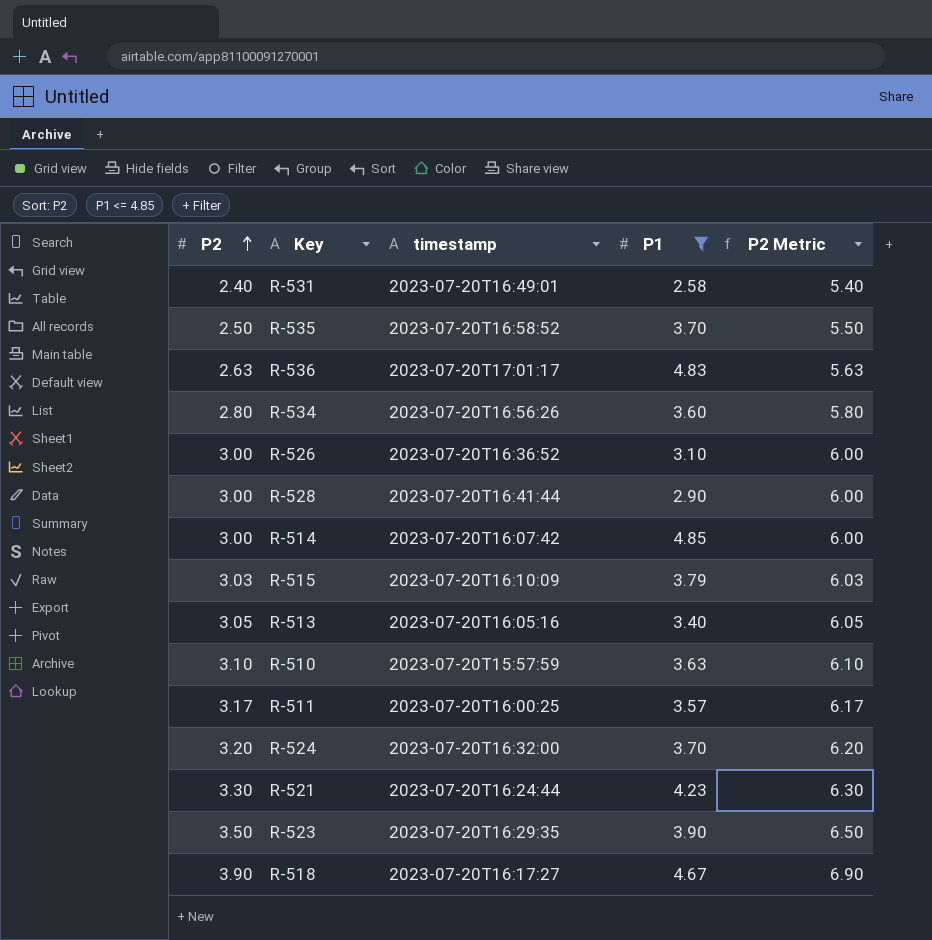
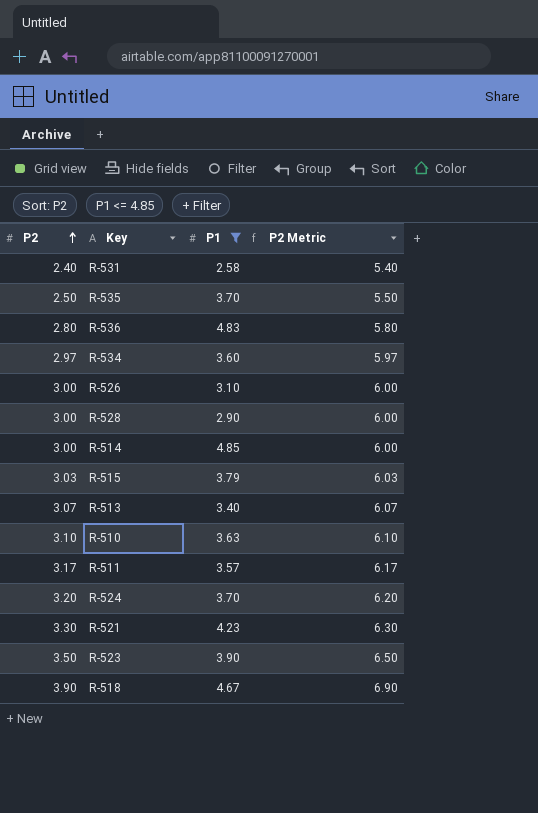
column timestamp | position: 3 -> none
R-536 | P2: 2.63 -> 2.80
R-536 | P2 Metric: 5.63 -> 5.80
R-534 | P2: 2.80 -> 2.97
R-534 | P2 Metric: 5.80 -> 5.97
R-513 | P2: 3.05 -> 3.07
R-513 | P2 Metric: 6.05 -> 6.07

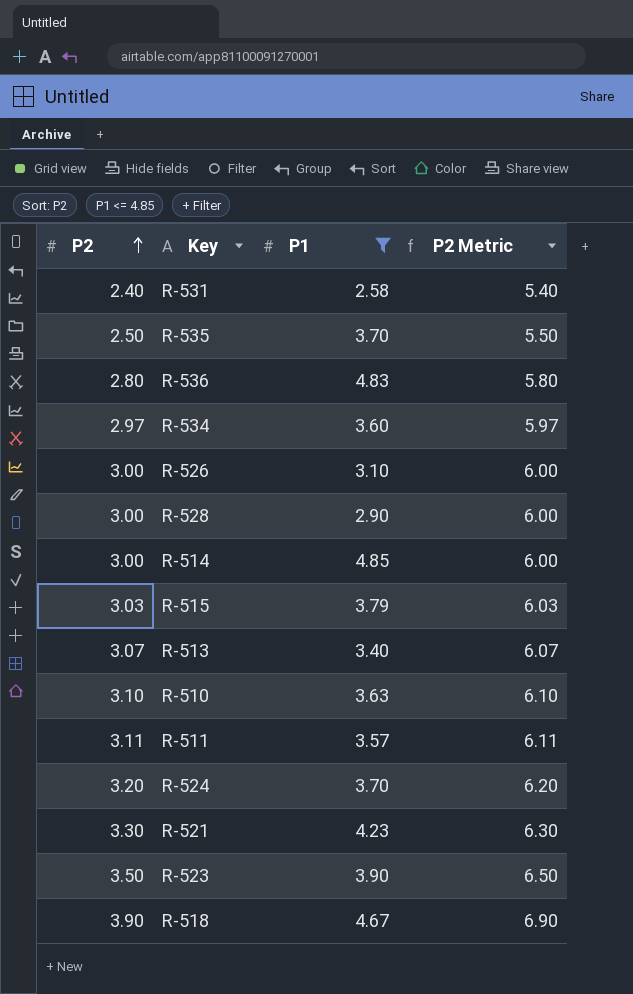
R-511 | P2: 3.17 -> 3.11
R-511 | P2 Metric: 6.17 -> 6.11

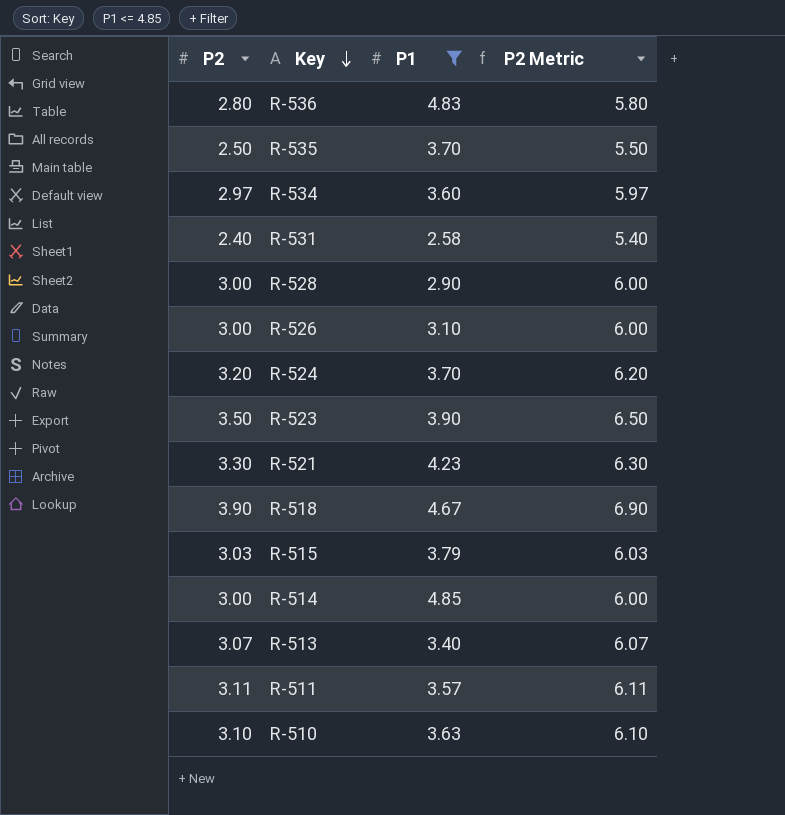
row order: P2 ascending -> Key descending

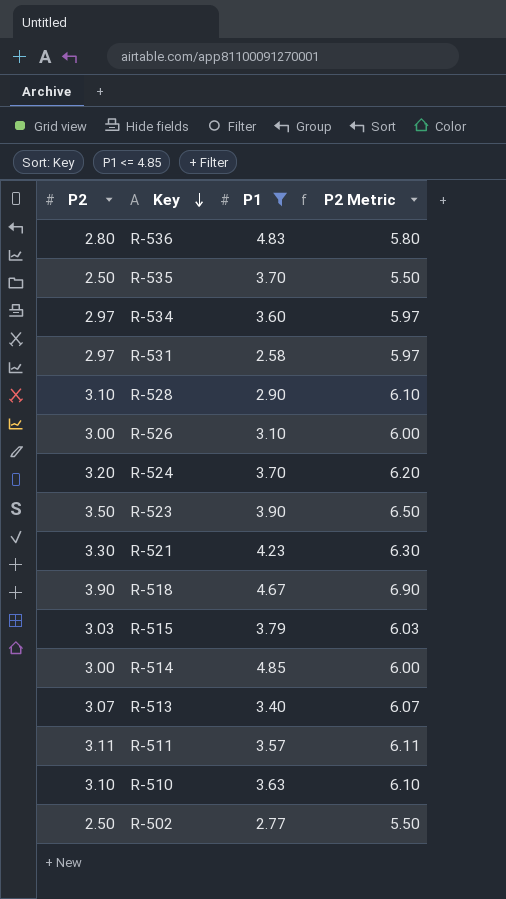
R-531 | P2: 2.40 -> 2.97
R-531 | P2 Metric: 5.40 -> 5.97
R-528 | P2: 3.00 -> 3.10
R-528 | P2 Metric: 6.00 -> 6.10
row R-502: none -> 2.50 | 2.77 | 5.50

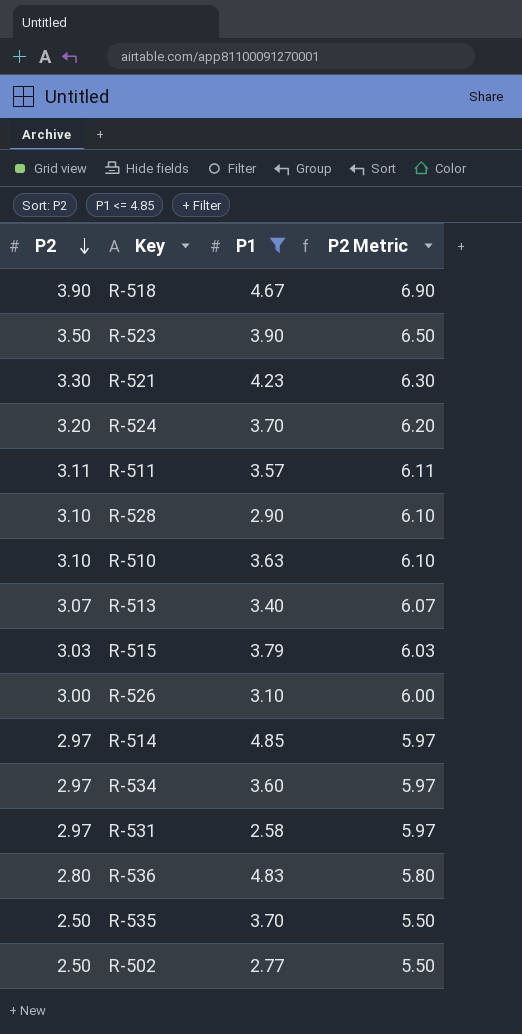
row order: Key descending -> P2 descending
R-514 | P2: 3.00 -> 2.97
R-514 | P2 Metric: 6.00 -> 5.97

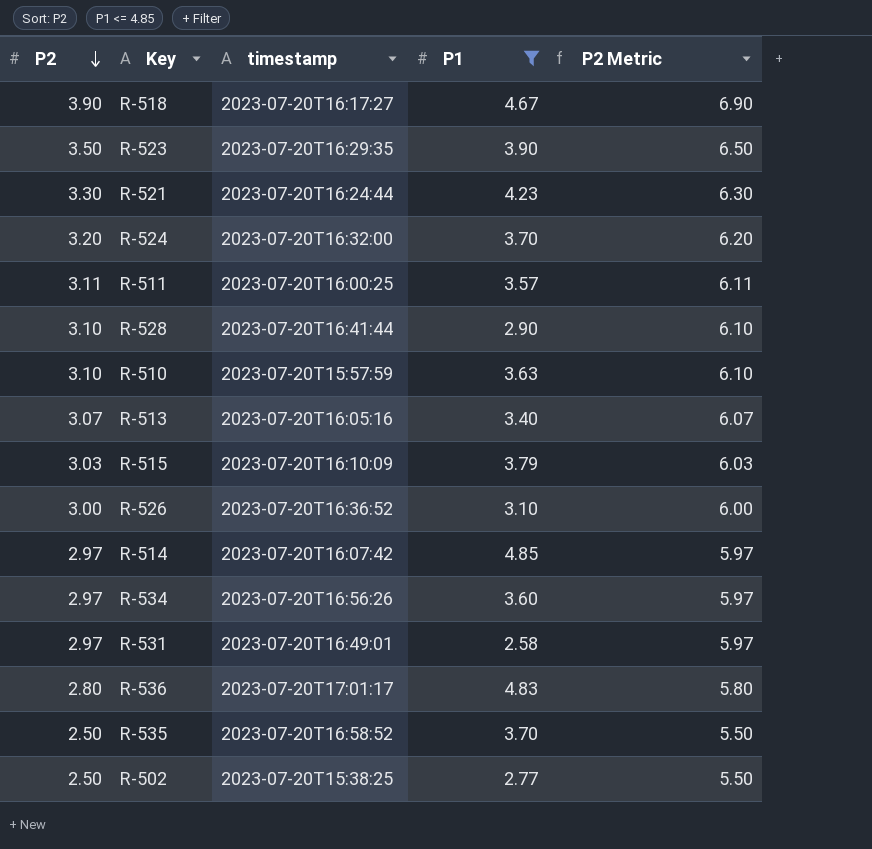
column timestamp | position: none -> 3

